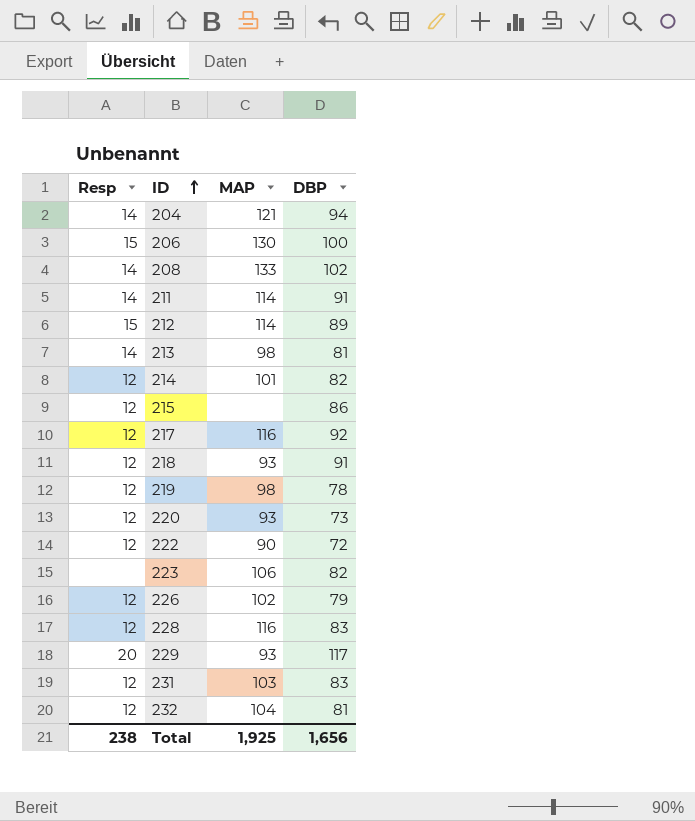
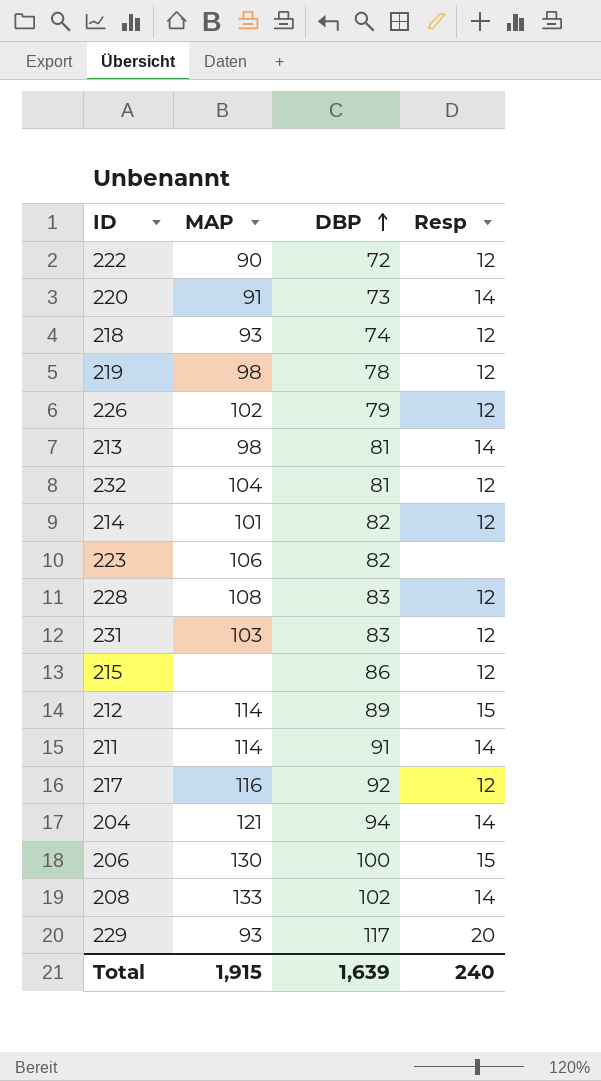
row order: ID ascending -> DBP ascending
column Resp | position: 1 -> 4
220 | MAP: 93 -> 91
220 | Resp: 12 -> 14
218 | DBP: 91 -> 74
228 | MAP: 116 -> 108
Total | MAP: 1,925 -> 1,915
Total | DBP: 1,656 -> 1,639
Total | Resp: 238 -> 240

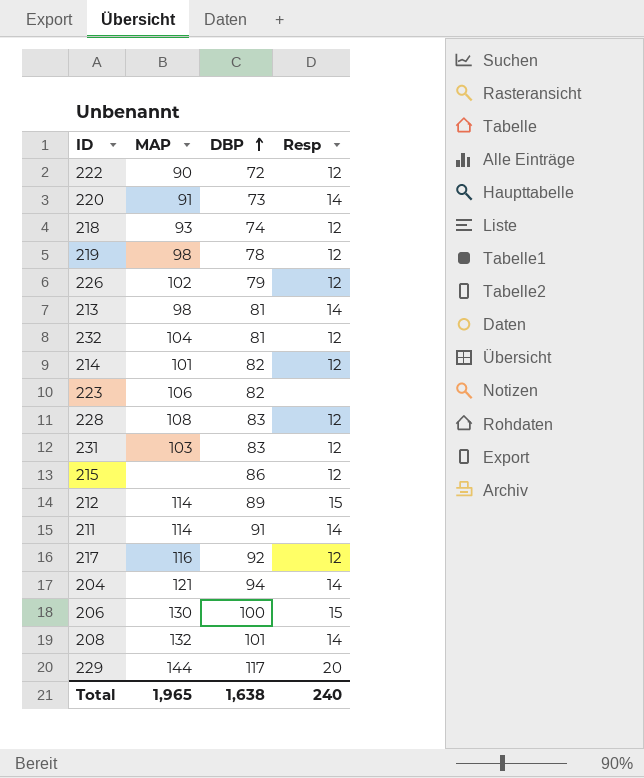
208 | MAP: 133 -> 132
208 | DBP: 102 -> 101
229 | MAP: 93 -> 144
Total | MAP: 1,915 -> 1,965
Total | DBP: 1,639 -> 1,638

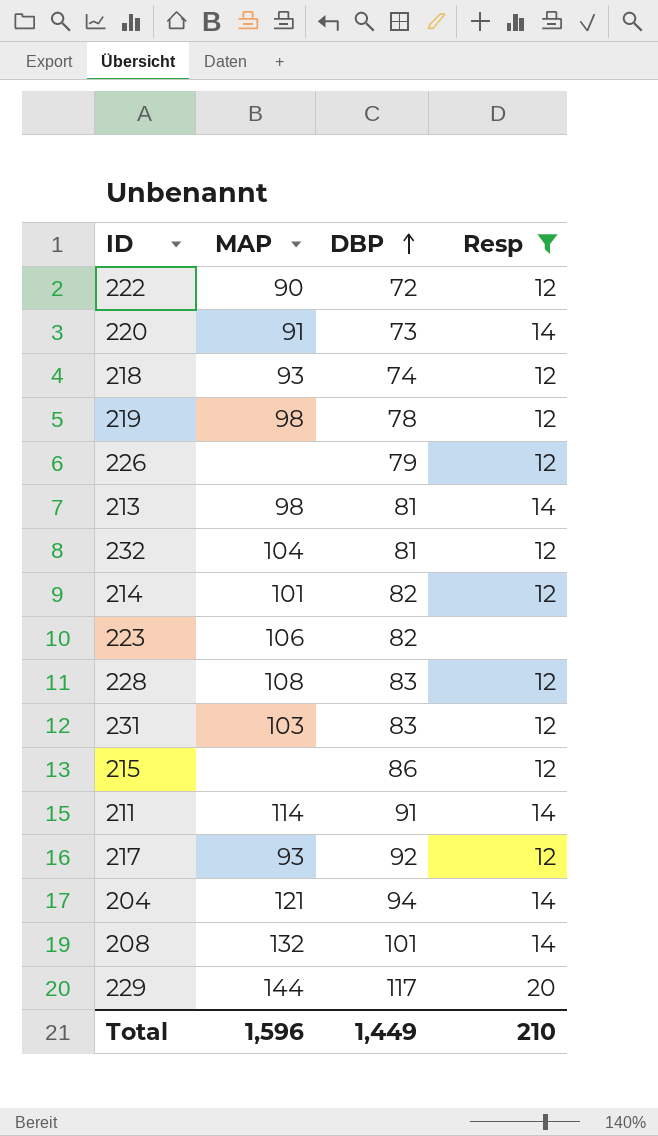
filter: none -> Resp != 15
226 | MAP: 102 -> none
217 | MAP: 116 -> 93
Total | MAP: 1,965 -> 1,596
Total | DBP: 1,638 -> 1,449
Total | Resp: 240 -> 210

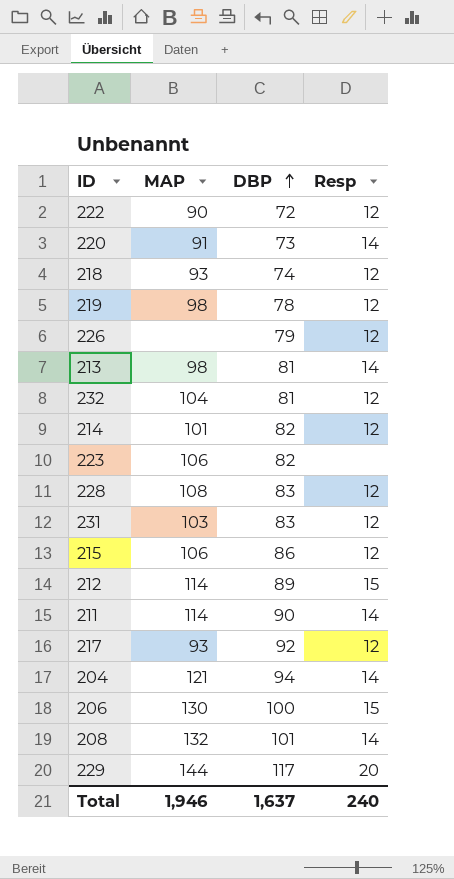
filter: Resp != 15 -> none
215 | MAP: none -> 106
211 | DBP: 91 -> 90
Total | MAP: 1,596 -> 1,946
Total | DBP: 1,449 -> 1,637
Total | Resp: 210 -> 240

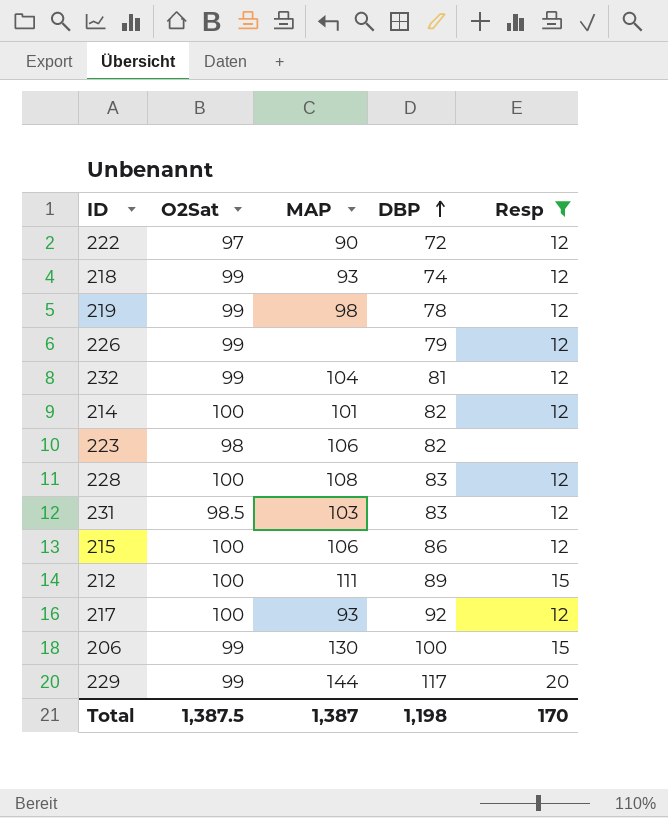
filter: none -> Resp != 14
column O2Sat | position: none -> 2
212 | MAP: 114 -> 111
Total | MAP: 1,946 -> 1,387
Total | DBP: 1,637 -> 1,198
Total | Resp: 240 -> 170

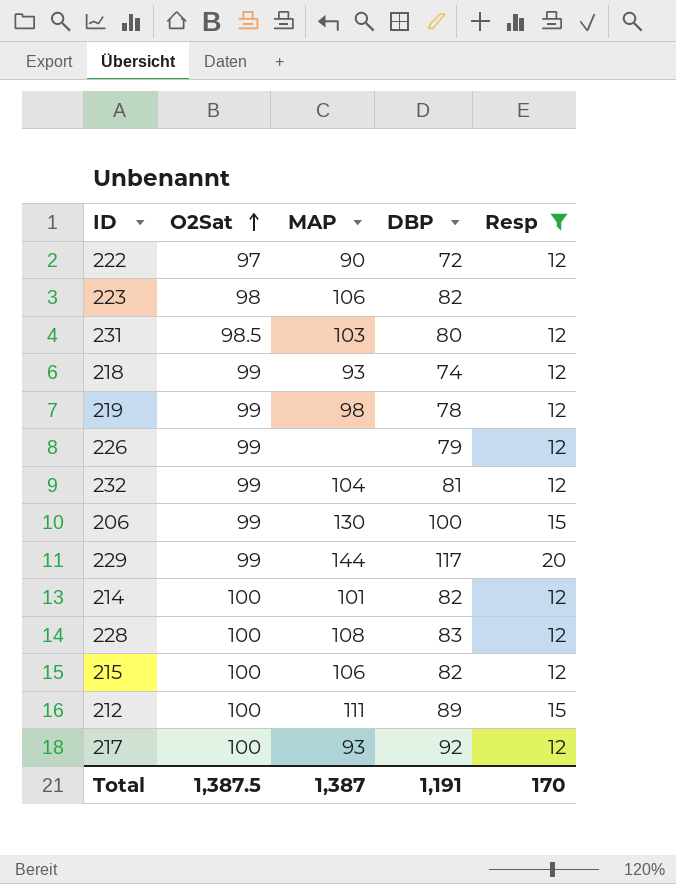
row order: DBP ascending -> O2Sat ascending
231 | DBP: 83 -> 80
215 | DBP: 86 -> 82
Total | DBP: 1,198 -> 1,191

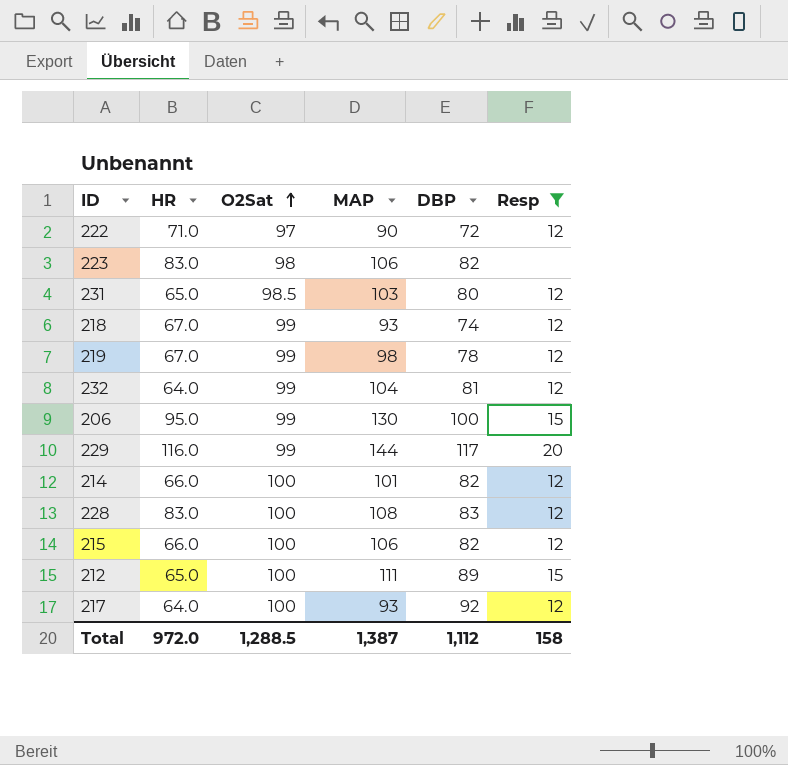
column HR | position: none -> 2
row 226: 99 | none | 79 | 12 -> none
Total | O2Sat: 1,387.5 -> 1,288.5
Total | DBP: 1,191 -> 1,112
Total | Resp: 170 -> 158

